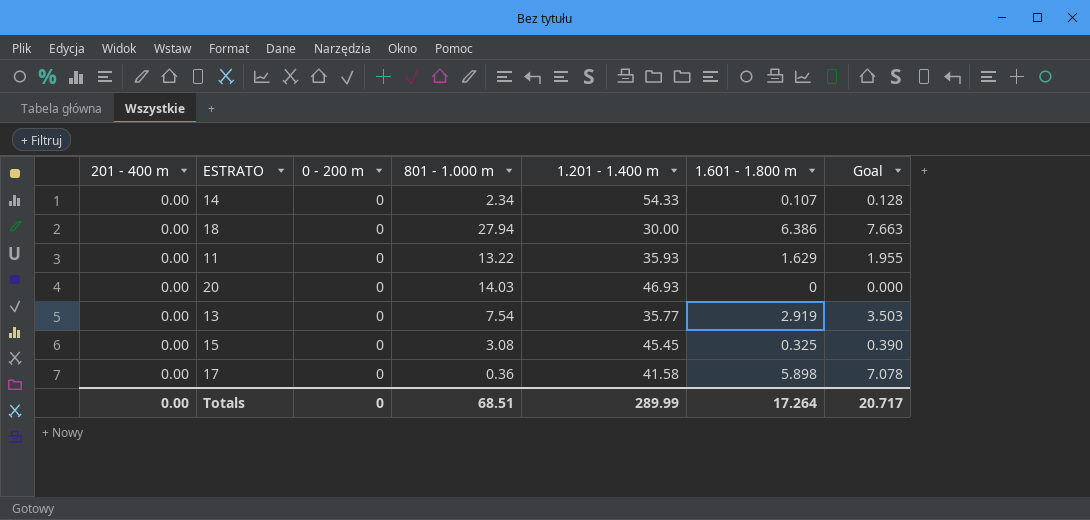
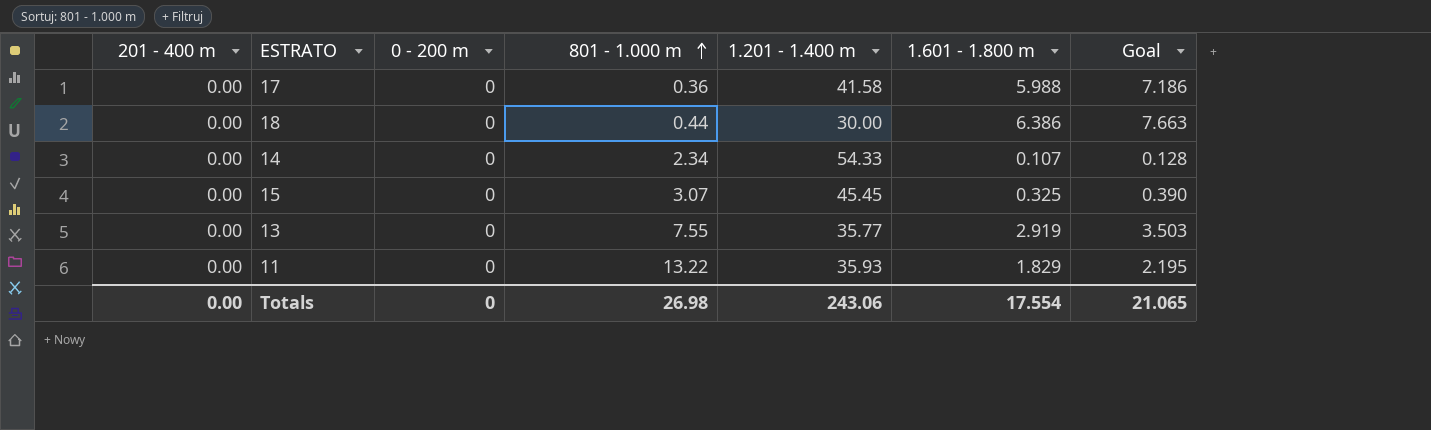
row order: none -> 801 - 1.000 m ascending
row 20: 0.00 | 0 | 14.03 | 46.93 | 0 | 0.000 -> none
17 | 1.601 - 1.800 m: 5.898 -> 5.988
17 | Goal: 7.078 -> 7.186
18 | 801 - 1.000 m: 27.94 -> 0.44
15 | 801 - 1.000 m: 3.08 -> 3.07
13 | 801 - 1.000 m: 7.54 -> 7.55
11 | 1.601 - 1.800 m: 1.629 -> 1.829
11 | Goal: 1.955 -> 2.195
Totals | 801 - 1.000 m: 68.51 -> 26.98
Totals | 1.201 - 1.400 m: 289.99 -> 243.06
Totals | 1.601 - 1.800 m: 17.264 -> 17.554
Totals | Goal: 20.717 -> 21.065

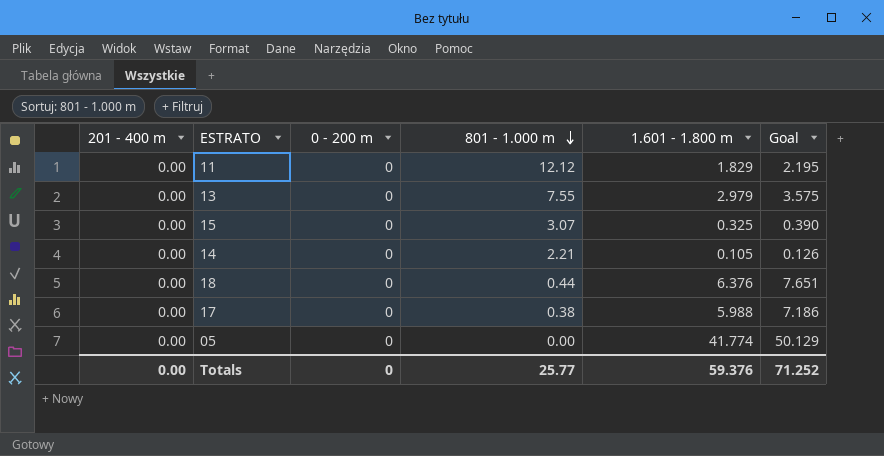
row order: 801 - 1.000 m ascending -> 801 - 1.000 m descending
column 1.201 - 1.400 m | position: 5 -> none
11 | 801 - 1.000 m: 13.22 -> 12.12
13 | 1.601 - 1.800 m: 2.919 -> 2.979
13 | Goal: 3.503 -> 3.575
14 | 801 - 1.000 m: 2.34 -> 2.21
14 | 1.601 - 1.800 m: 0.107 -> 0.105
14 | Goal: 0.128 -> 0.126
18 | 1.601 - 1.800 m: 6.386 -> 6.376
18 | Goal: 7.663 -> 7.651
17 | 801 - 1.000 m: 0.36 -> 0.38
row 05: none -> 0.00 | 0 | 0.00 | 41.774 | 50.129
Totals | 801 - 1.000 m: 26.98 -> 25.77
Totals | 1.601 - 1.800 m: 17.554 -> 59.376
Totals | Goal: 21.065 -> 71.252

